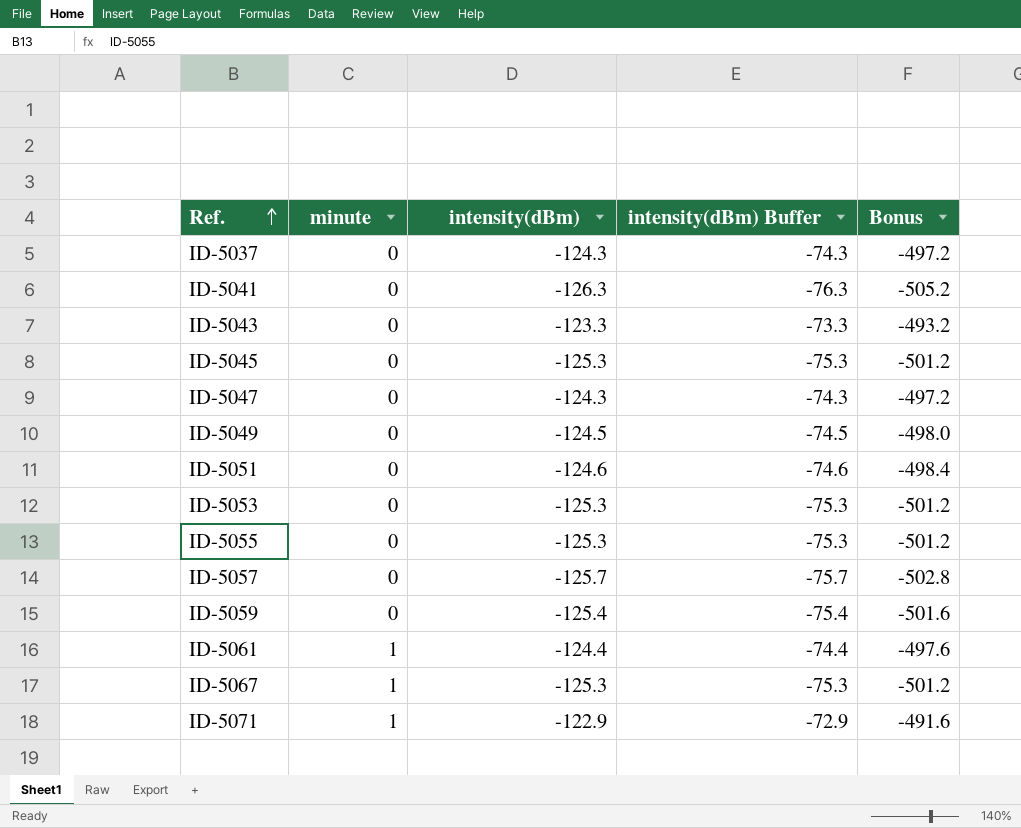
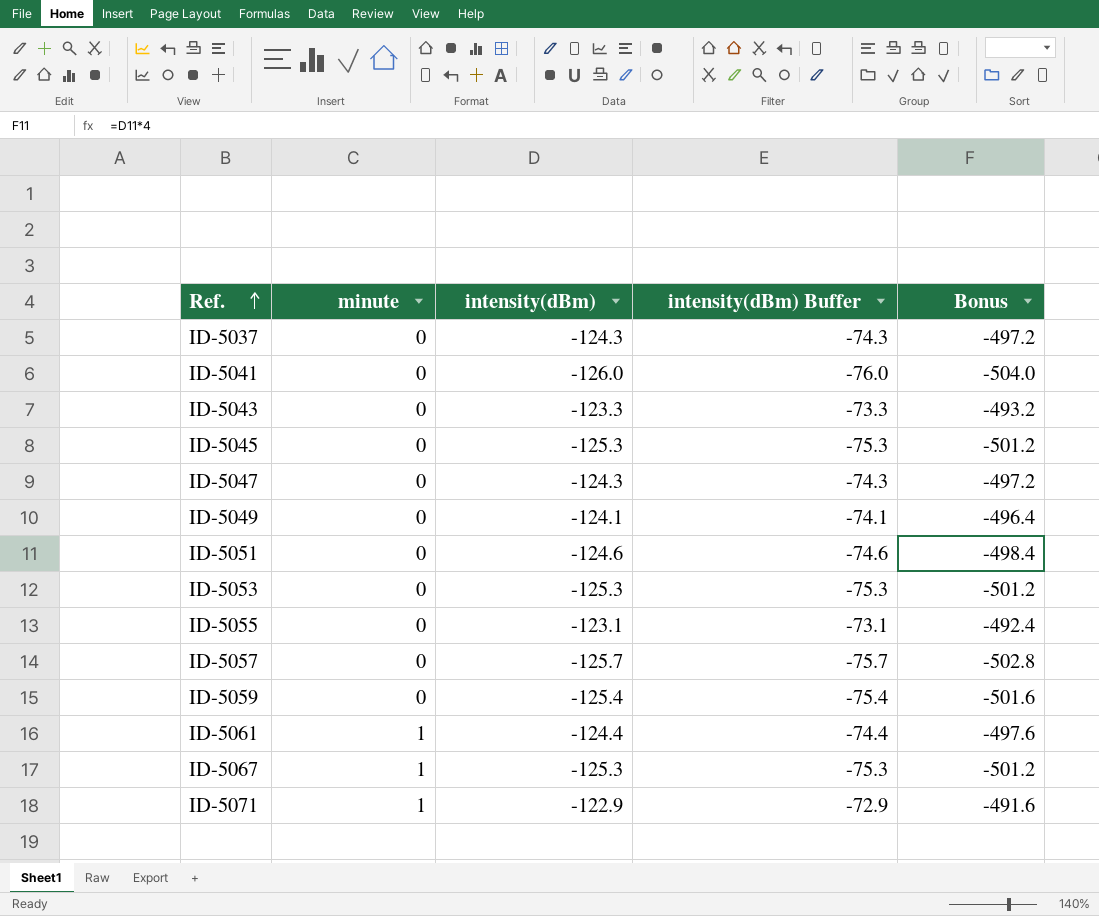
ID-5041 | intensity(dBm): -126.3 -> -126.0
ID-5041 | intensity(dBm) Buffer: -76.3 -> -76.0
ID-5041 | Bonus: -505.2 -> -504.0
ID-5049 | intensity(dBm): -124.5 -> -124.1
ID-5049 | intensity(dBm) Buffer: -74.5 -> -74.1
ID-5049 | Bonus: -498.0 -> -496.4
ID-5055 | intensity(dBm): -125.3 -> -123.1
ID-5055 | intensity(dBm) Buffer: -75.3 -> -73.1
ID-5055 | Bonus: -501.2 -> -492.4

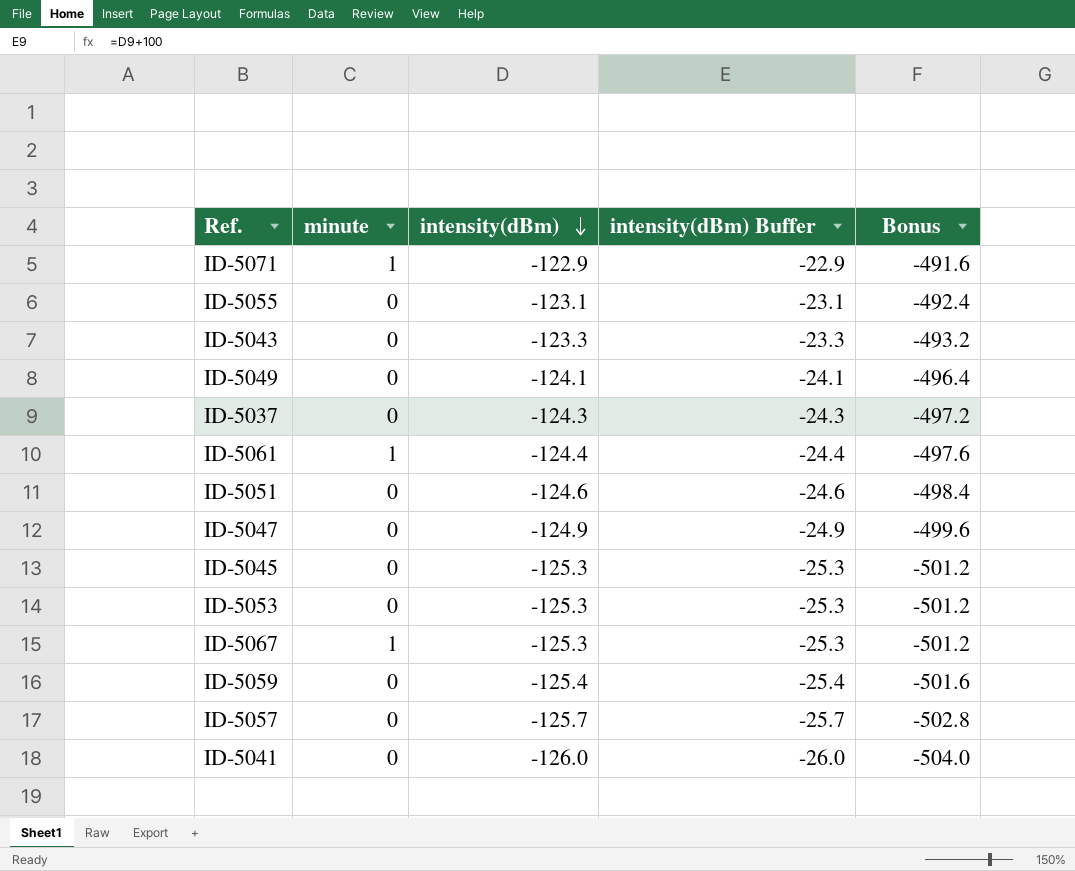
row order: Ref. ascending -> intensity(dBm) descending
column intensity(dBm) Buffer | formula: [intensity(dBm)] + 50 -> [intensity(dBm)] + 100
ID-5047 | intensity(dBm): -124.3 -> -124.9
ID-5047 | Bonus: -497.2 -> -499.6

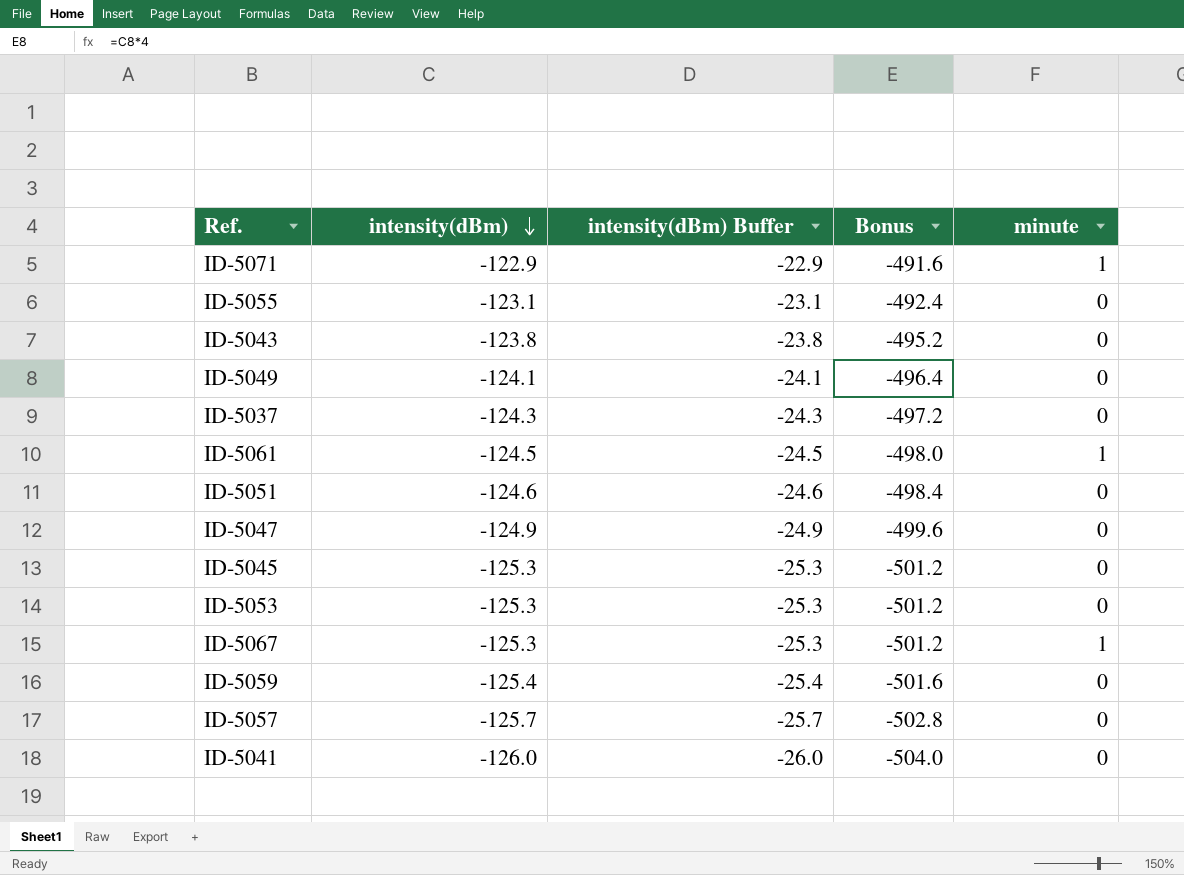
column minute | position: 2 -> 5
ID-5043 | intensity(dBm): -123.3 -> -123.8
ID-5043 | intensity(dBm) Buffer: -23.3 -> -23.8
ID-5043 | Bonus: -493.2 -> -495.2
ID-5061 | intensity(dBm): -124.4 -> -124.5
ID-5061 | intensity(dBm) Buffer: -24.4 -> -24.5
ID-5061 | Bonus: -497.6 -> -498.0

